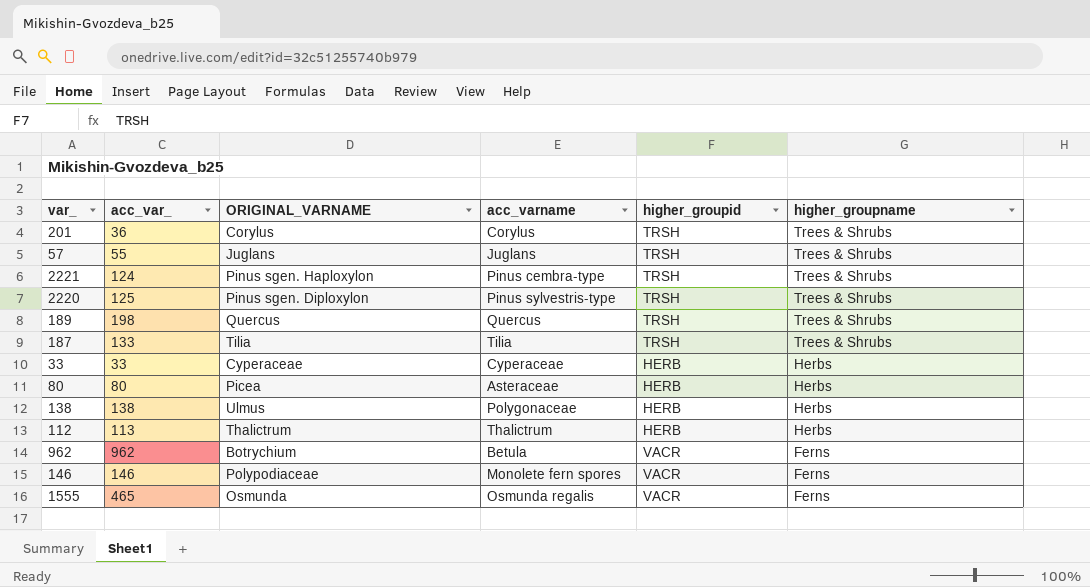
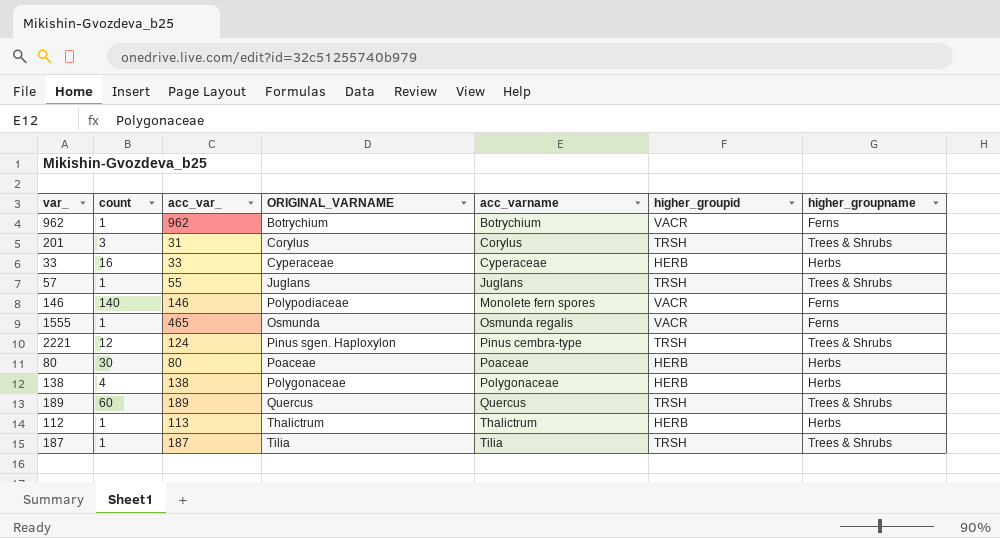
row order: higher_groupname descending -> acc_varname ascending
column count | position: none -> 2
row 2220: 125 | Pinus sgen. Diploxylon | Pinus sylvestris-type | TRSH | Trees & Shrubs -> none
962 | acc_varname: Betula -> Botrychium
201 | acc_var_: 36 -> 31
80 | ORIGINAL_VARNAME: Picea -> Poaceae
80 | acc_varname: Asteraceae -> Poaceae
138 | ORIGINAL_VARNAME: Ulmus -> Polygonaceae
189 | acc_var_: 198 -> 189
187 | acc_var_: 133 -> 187

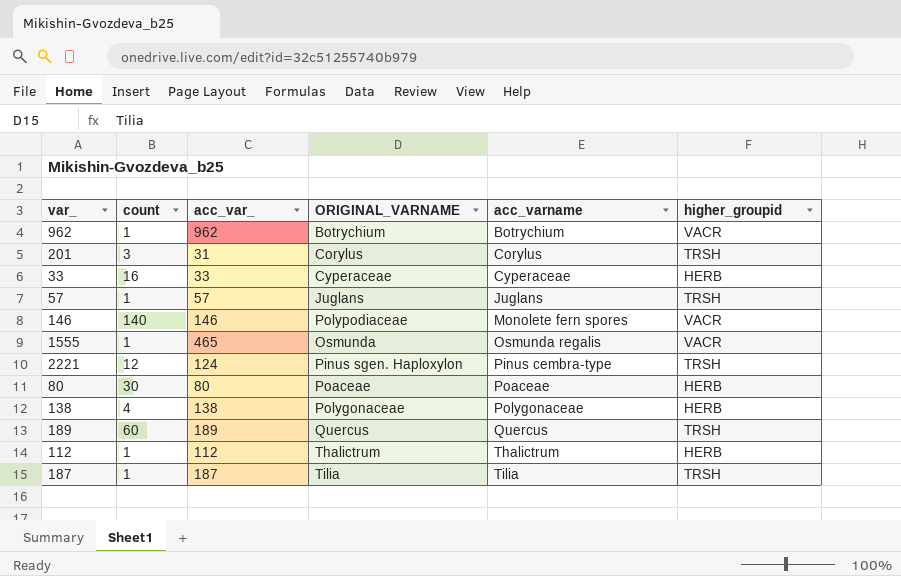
column higher_groupname | position: 7 -> none
57 | acc_var_: 55 -> 57
112 | acc_var_: 113 -> 112

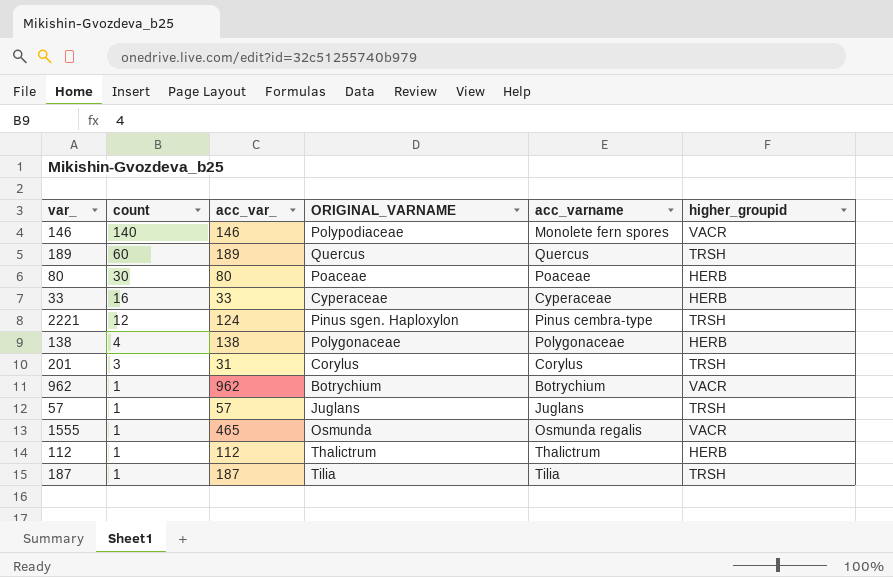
row order: acc_varname ascending -> count descending

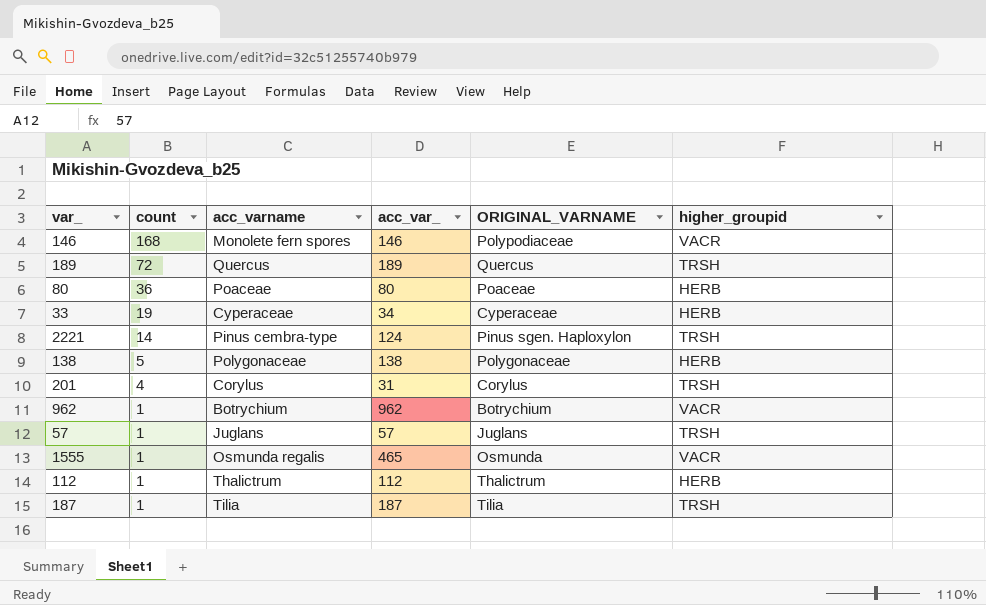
column acc_varname | position: 5 -> 3
146 | count: 140 -> 168
189 | count: 60 -> 72
80 | count: 30 -> 36
33 | count: 16 -> 19
33 | acc_var_: 33 -> 34
2221 | count: 12 -> 14
138 | count: 4 -> 5
201 | count: 3 -> 4

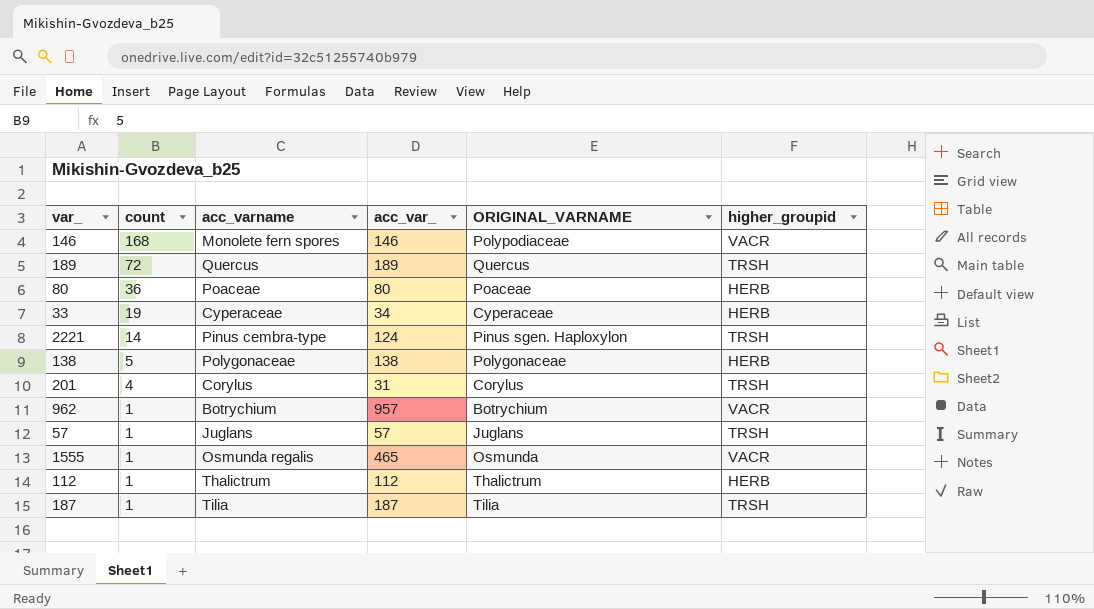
962 | acc_var_: 962 -> 957

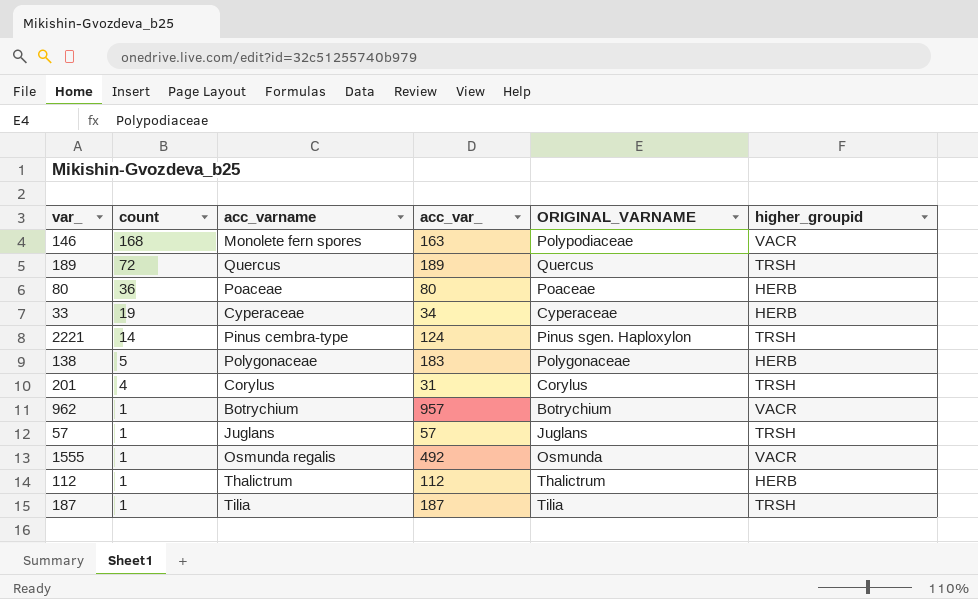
146 | acc_var_: 146 -> 163
138 | acc_var_: 138 -> 183
1555 | acc_var_: 465 -> 492

